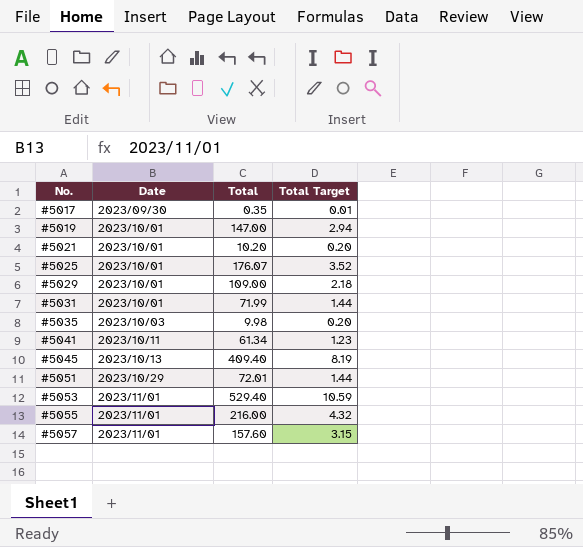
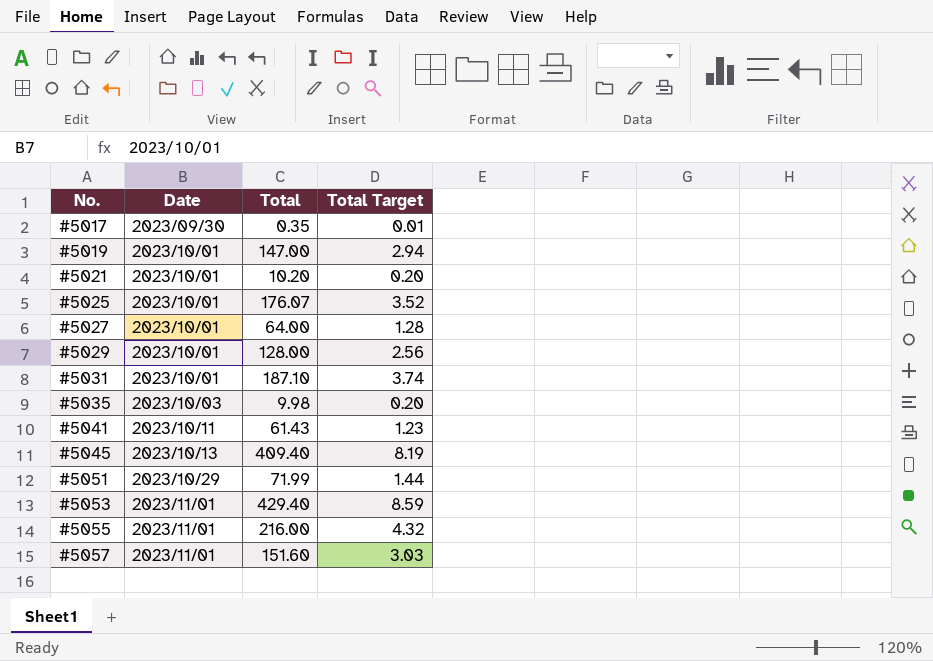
row #5027: none -> 2023/10/01 | 64.00 | 1.28
#5029 | Total: 109.00 -> 128.00
#5029 | Total Target: 2.18 -> 2.56
#5031 | Total: 71.99 -> 187.10
#5031 | Total Target: 1.44 -> 3.74
#5041 | Total: 61.34 -> 61.43
#5051 | Total: 72.01 -> 71.99
#5053 | Total: 529.40 -> 429.40
#5053 | Total Target: 10.59 -> 8.59
#5057 | Total: 157.60 -> 151.60
#5057 | Total Target: 3.15 -> 3.03

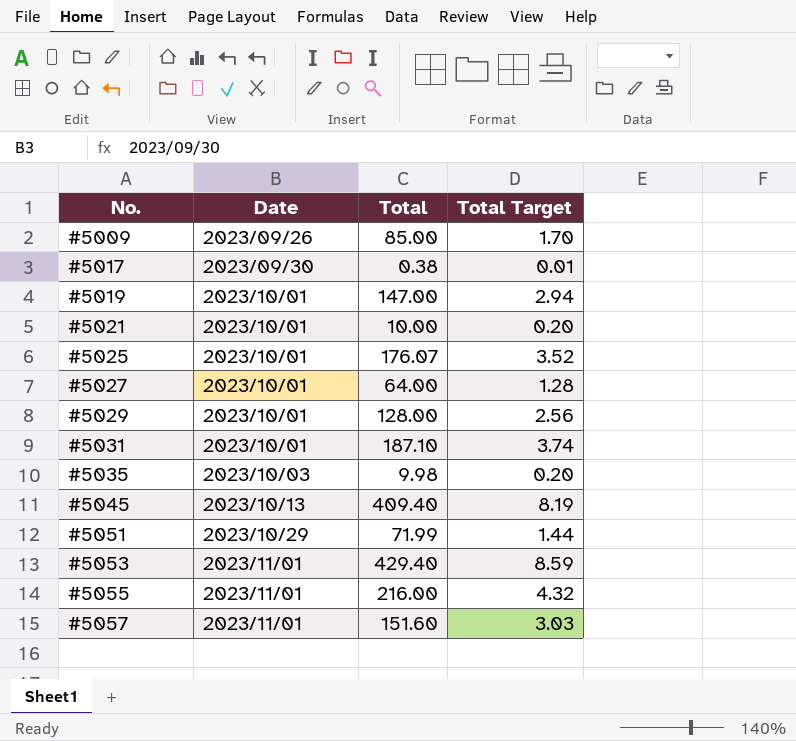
row #5041: 2023/10/11 | 61.43 | 1.23 -> none
row #5009: none -> 2023/09/26 | 85.00 | 1.70
#5017 | Total: 0.35 -> 0.38
#5021 | Total: 10.20 -> 10.00

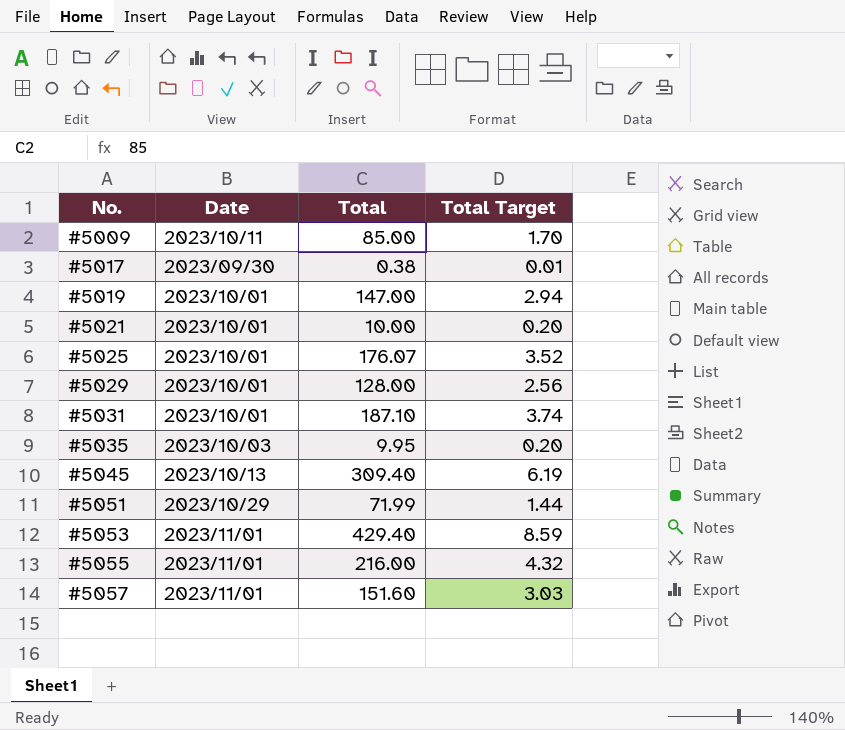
row #5027: 2023/10/01 | 64.00 | 1.28 -> none
#5009 | Date: 2023/09/26 -> 2023/10/11
#5035 | Total: 9.98 -> 9.95
#5045 | Total: 409.40 -> 309.40
#5045 | Total Target: 8.19 -> 6.19

